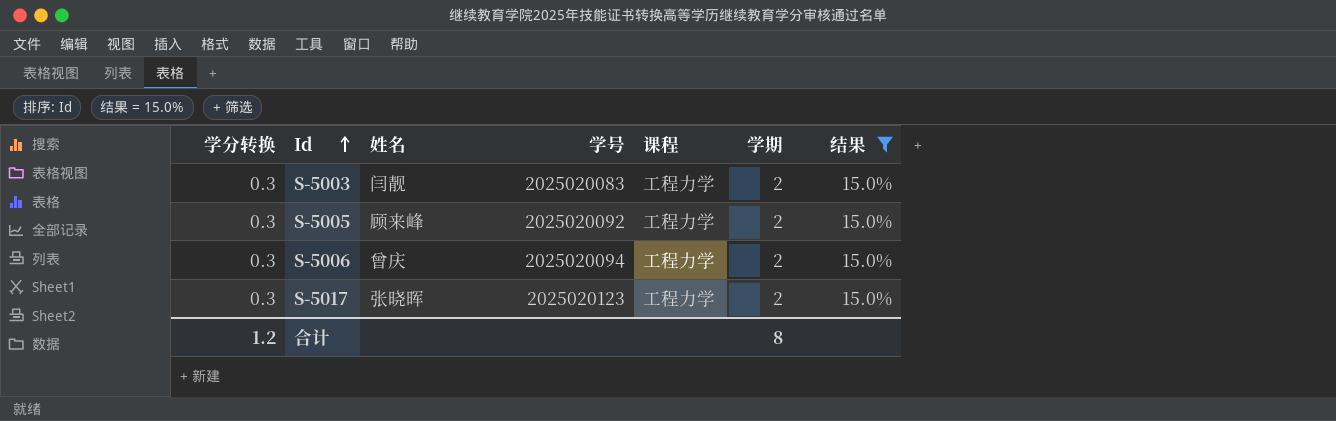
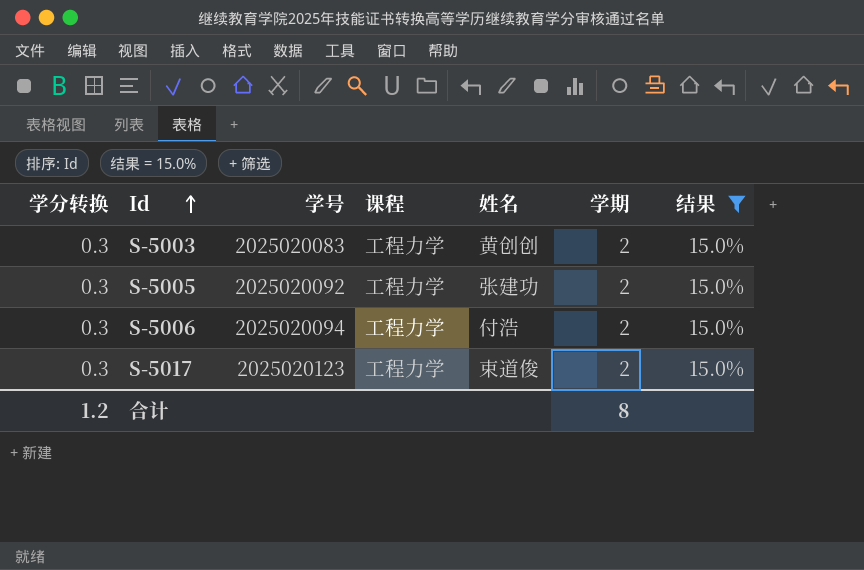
column 姓名 | position: 3 -> 5
S-5003 | 姓名: 闫靓 -> 黄创创
S-5005 | 姓名: 顾来峰 -> 张建功
S-5006 | 姓名: 曾庆 -> 付浩
S-5017 | 姓名: 张晓晖 -> 束道俊

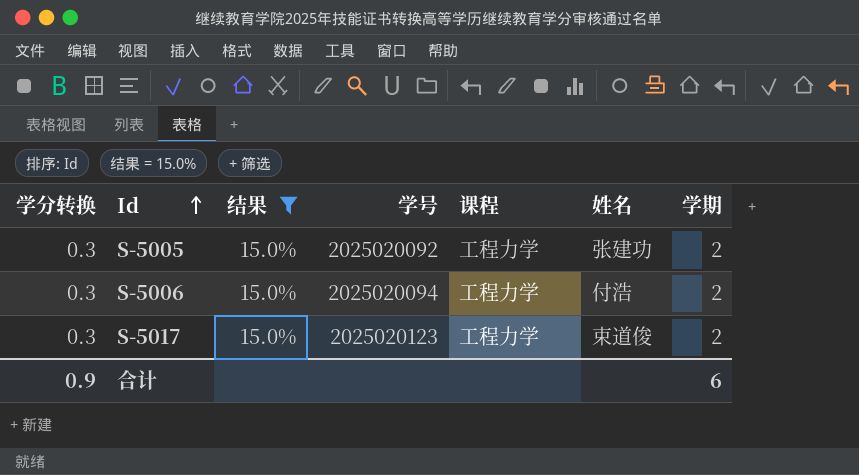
column 结果 | position: 7 -> 3
row S-5003: 0.3 | 2025020083 | 工程力学 | 黄创创 | 2 | 15.0% -> none
合计 | 学分转换: 1.2 -> 0.9
合计 | 学期: 8 -> 6

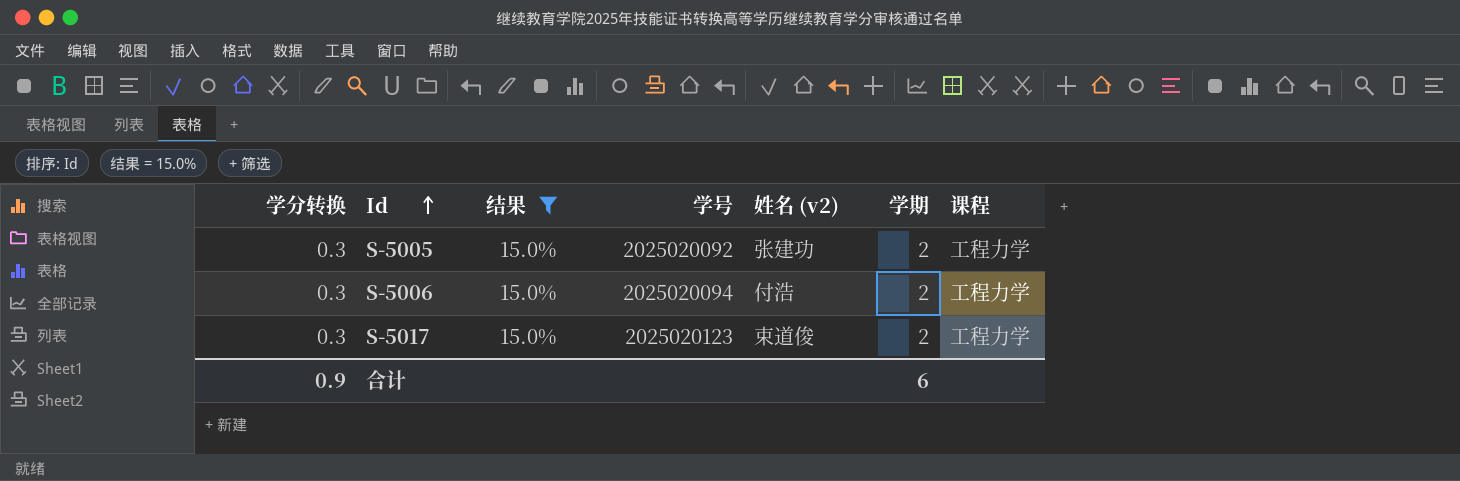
column name: 姓名 -> 姓名 (v2)
column 课程 | position: 5 -> 7

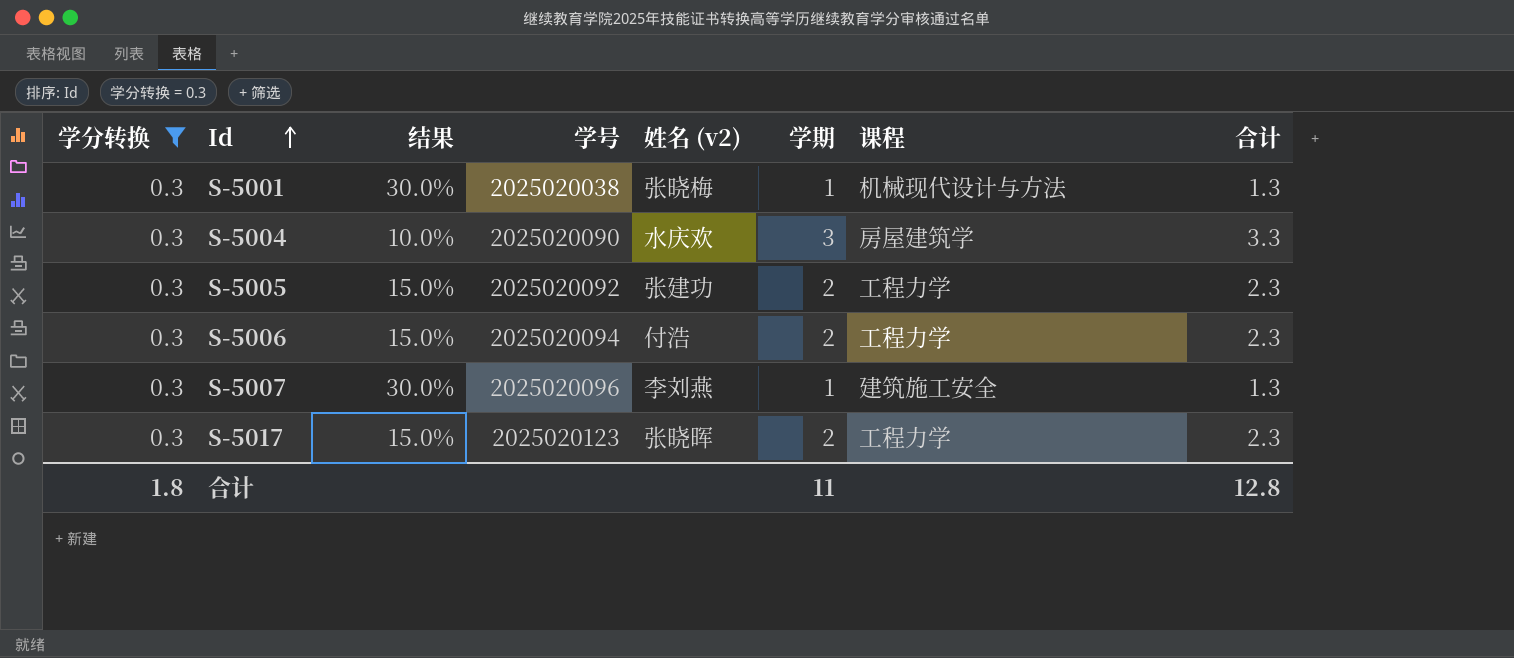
filter: 结果 = 15.0% -> 学分转换 = 0.3
column 合计 | formula: none -> [学分转换] + [学期]
S-5017 | 姓名 (v2): 束道俊 -> 张晓晖
合计 | 学分转换: 0.9 -> 1.8
合计 | 学期: 6 -> 11

